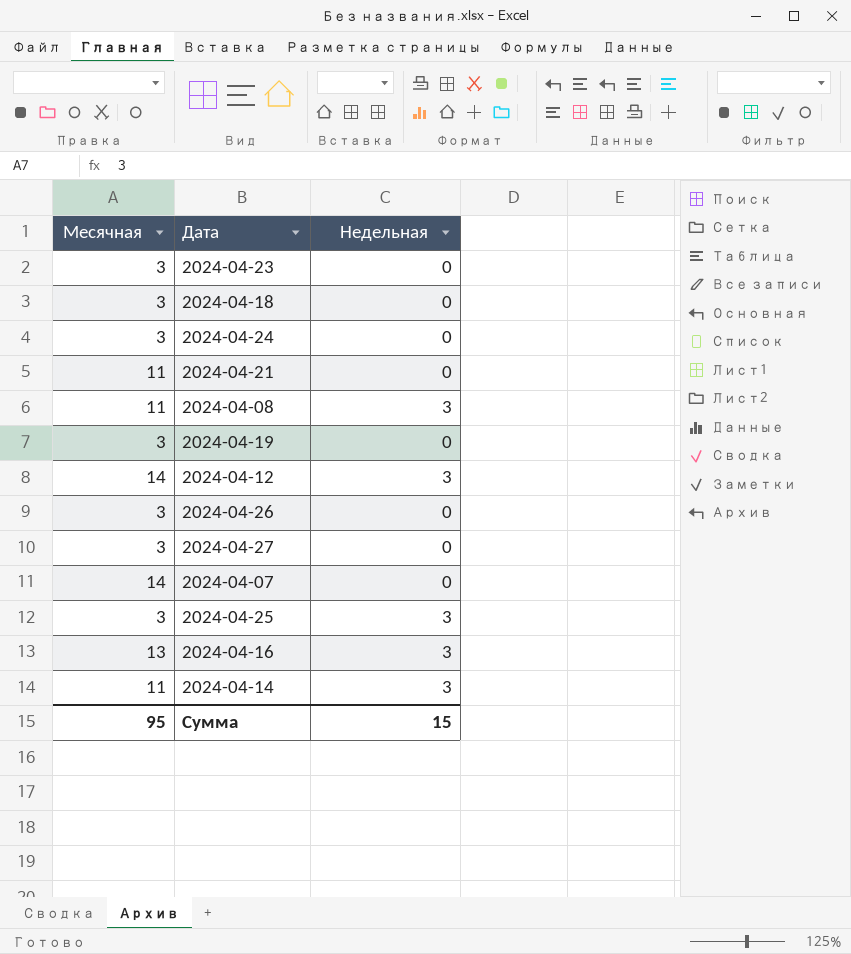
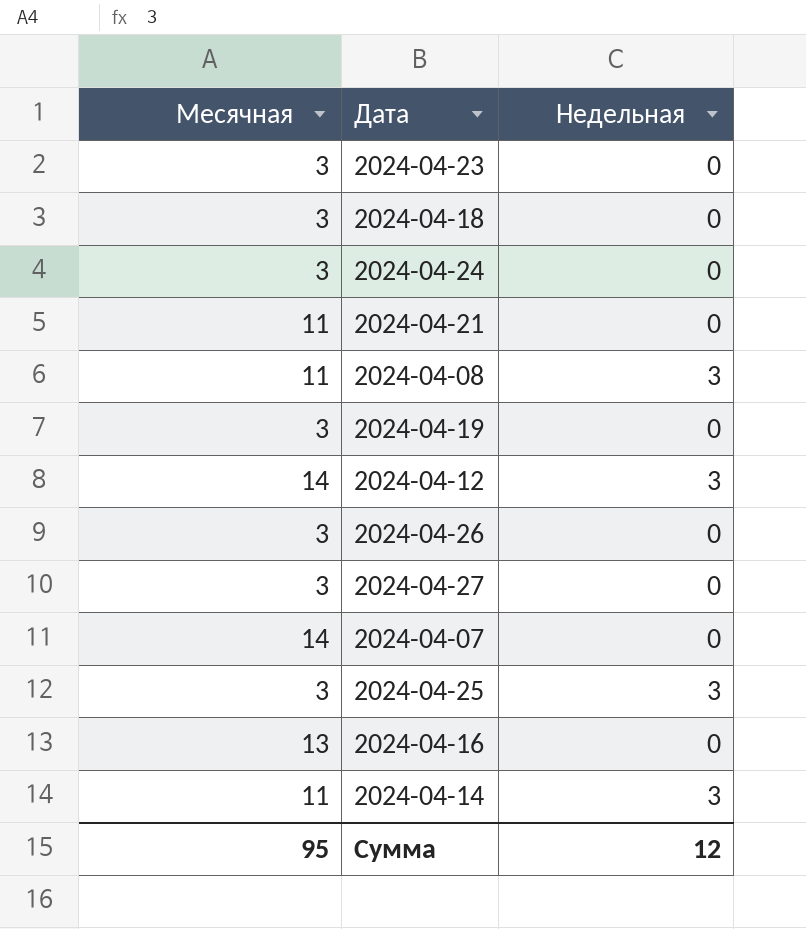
2024-04-16 | Недельная: 3 -> 0
Сумма | Недельная: 15 -> 12

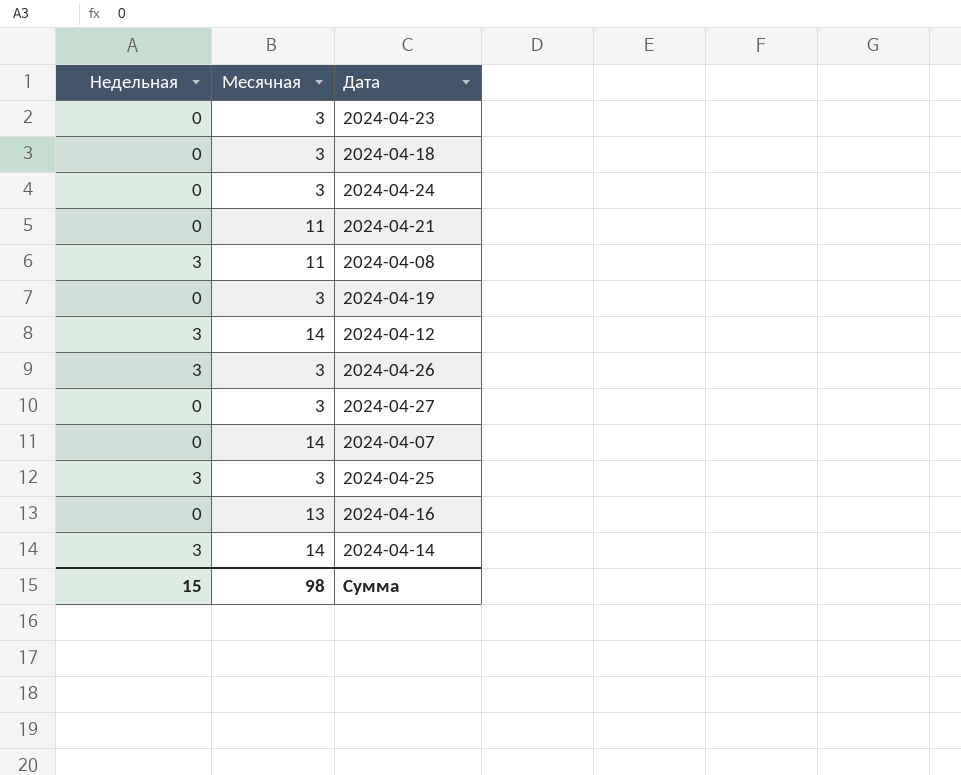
column Недельная | position: 3 -> 1
2024-04-26 | Недельная: 0 -> 3
2024-04-14 | Месячная: 11 -> 14
Сумма | Недельная: 12 -> 15
Сумма | Месячная: 95 -> 98

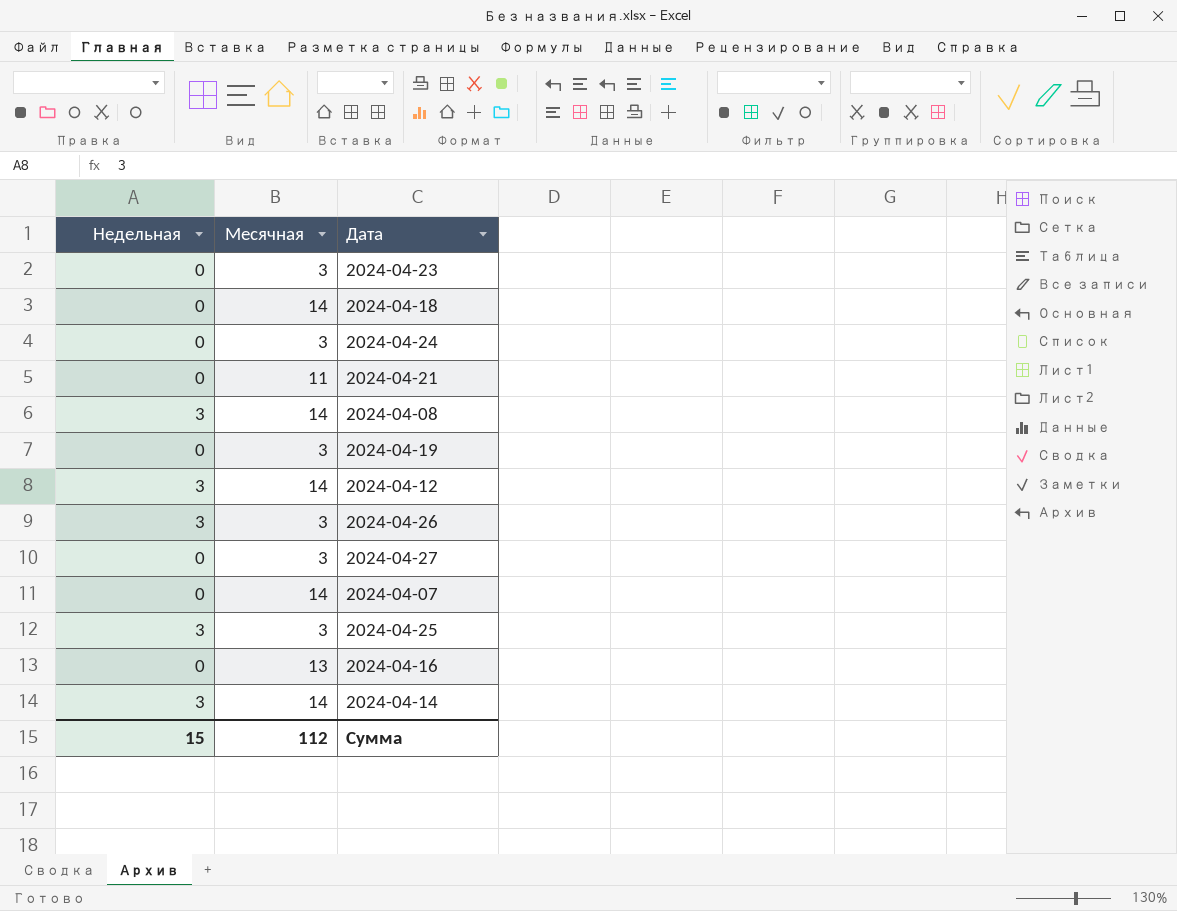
2024-04-18 | Месячная: 3 -> 14
2024-04-08 | Месячная: 11 -> 14
Сумма | Месячная: 98 -> 112

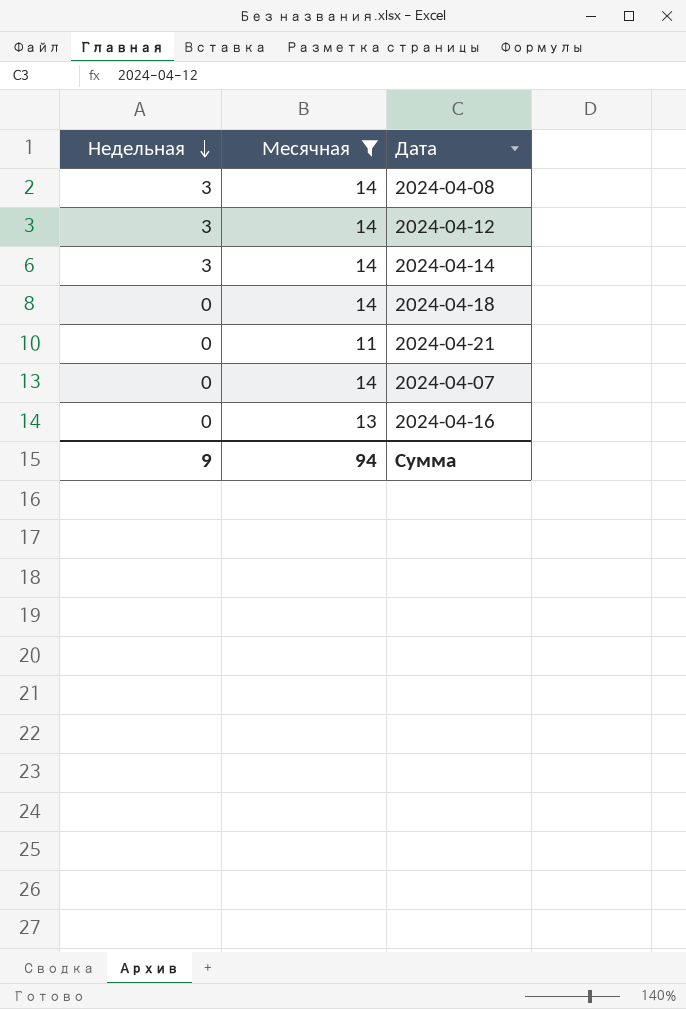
filter: none -> Месячная != 3
row order: none -> Недельная descending
Сумма | Недельная: 15 -> 9
Сумма | Месячная: 112 -> 94

